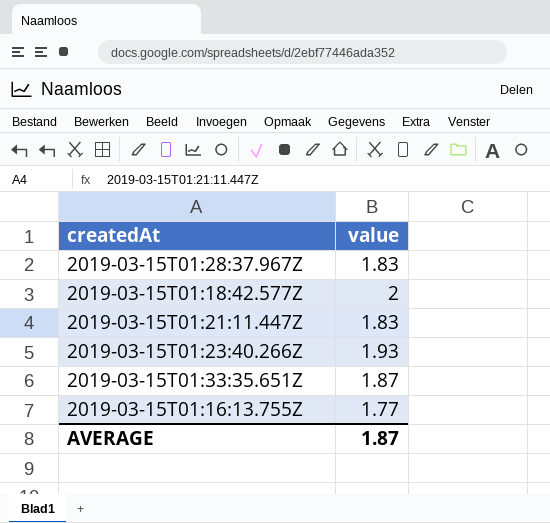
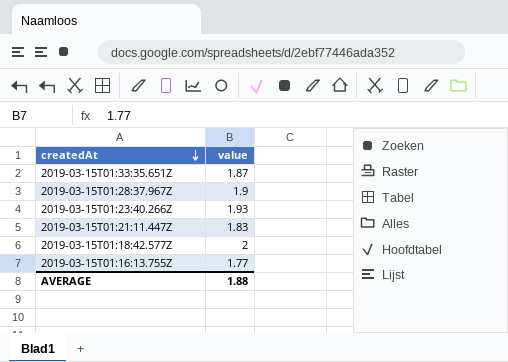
row order: none -> createdAt descending
2019-03-15T01:28:37.967Z | value: 1.83 -> 1.9
AVERAGE | value: 1.87 -> 1.88

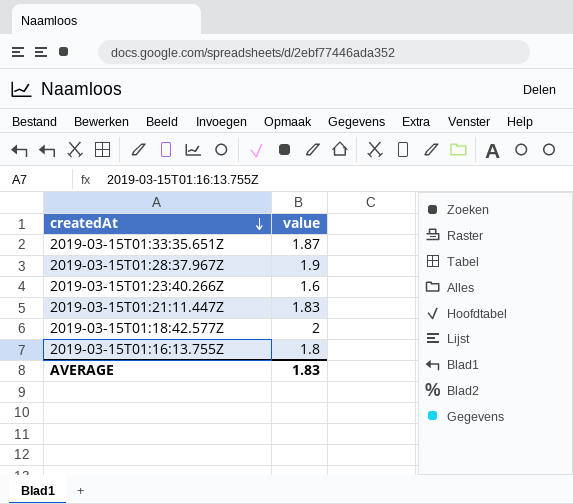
2019-03-15T01:23:40.266Z | value: 1.93 -> 1.6
2019-03-15T01:16:13.755Z | value: 1.77 -> 1.8
AVERAGE | value: 1.88 -> 1.83

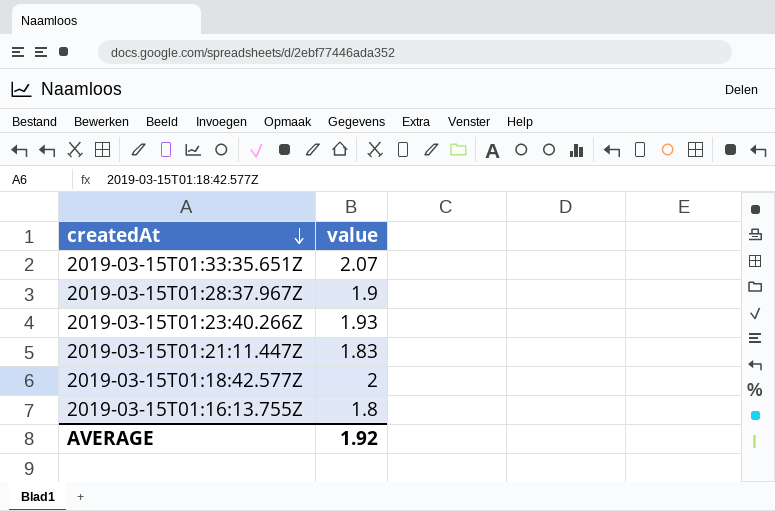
2019-03-15T01:33:35.651Z | value: 1.87 -> 2.07
2019-03-15T01:23:40.266Z | value: 1.6 -> 1.93
AVERAGE | value: 1.83 -> 1.92

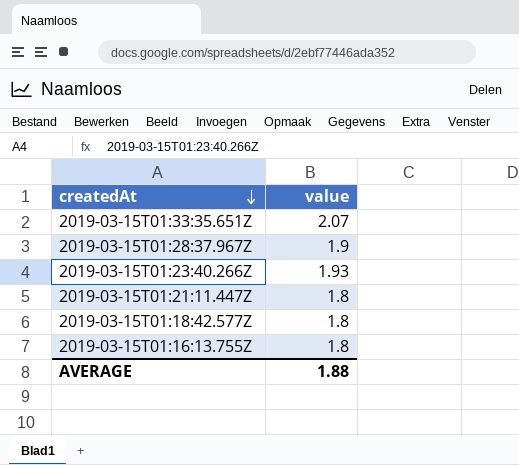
2019-03-15T01:21:11.447Z | value: 1.83 -> 1.8
2019-03-15T01:18:42.577Z | value: 2 -> 1.8
AVERAGE | value: 1.92 -> 1.88

